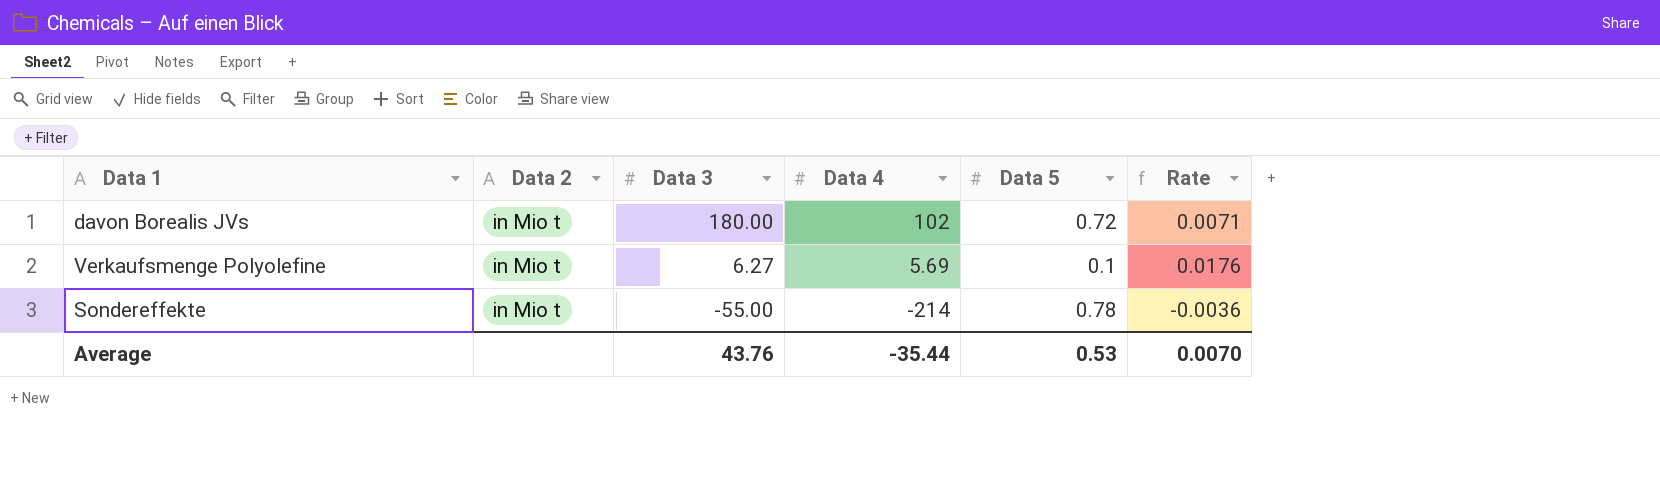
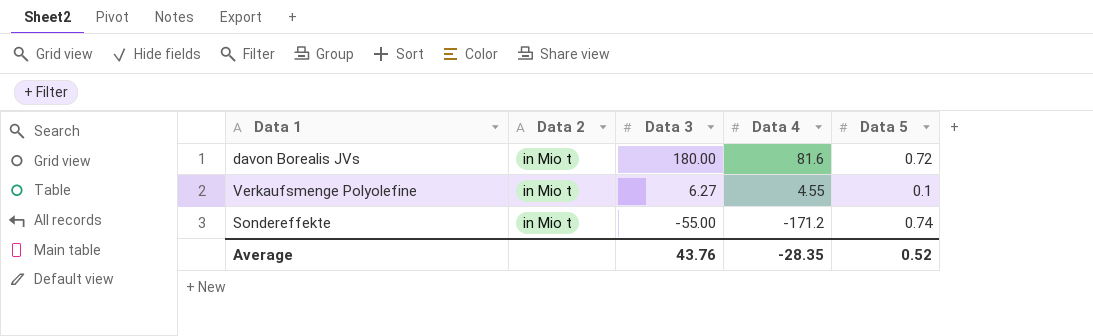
column Rate | formula: [Data 5] / [Data 4] -> none
davon Borealis JVs | Data 4: 102 -> 81.6
Verkaufsmenge Polyolefine | Data 4: 5.69 -> 4.55
Sondereffekte | Data 4: -214 -> -171.2
Sondereffekte | Data 5: 0.78 -> 0.74
Average | Data 4: -35.44 -> -28.35
Average | Data 5: 0.53 -> 0.52

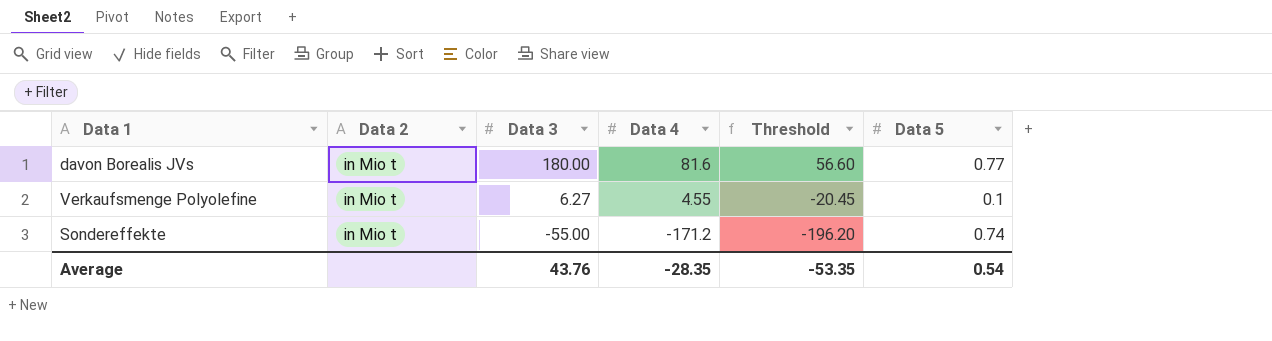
column Threshold | formula: none -> [Data 4] - 25
davon Borealis JVs | Data 5: 0.72 -> 0.77
Average | Data 5: 0.52 -> 0.54

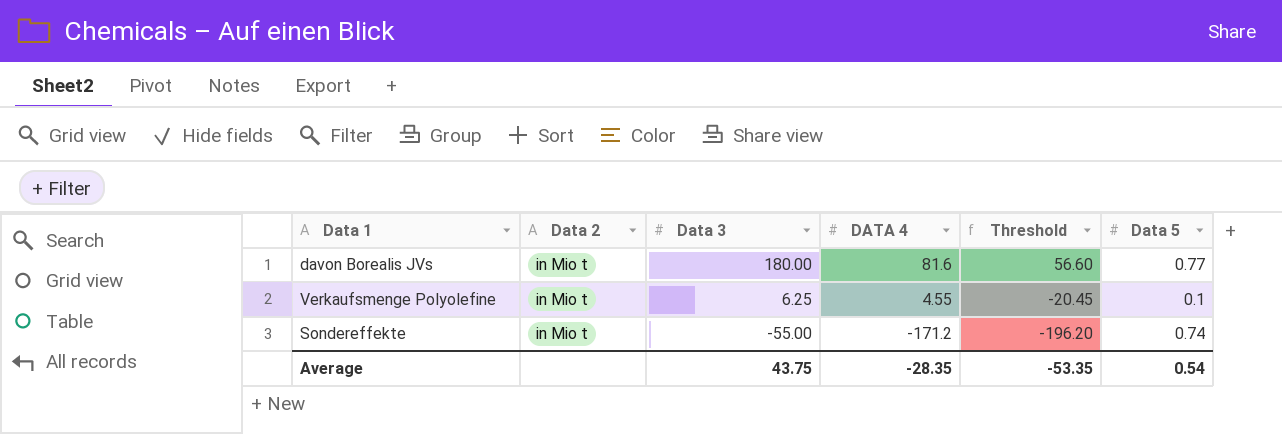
column name: Data 4 -> DATA 4
Verkaufsmenge Polyolefine | Data 3: 6.27 -> 6.25
Average | Data 3: 43.76 -> 43.75

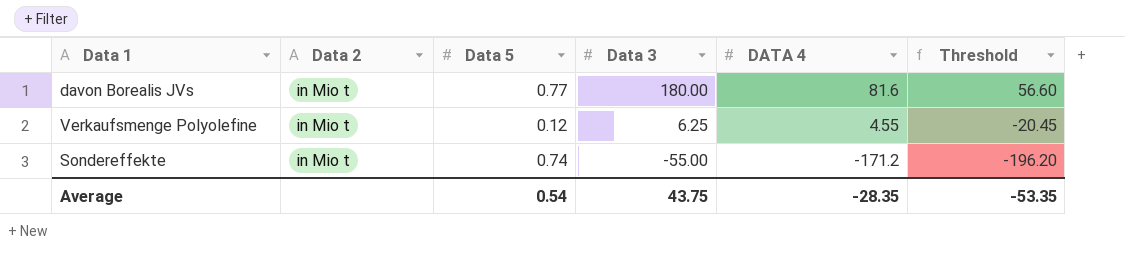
column Data 5 | position: 6 -> 3
Verkaufsmenge Polyolefine | Data 5: 0.1 -> 0.12

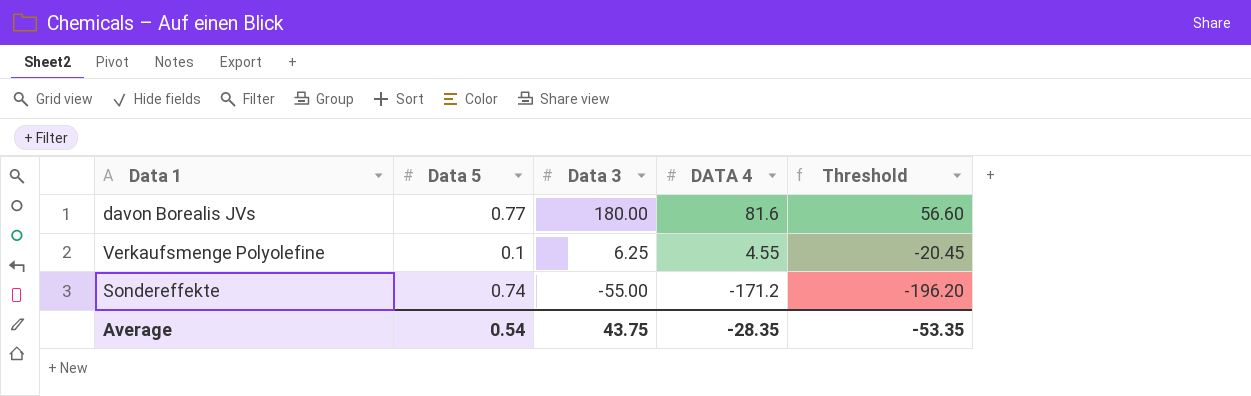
column Data 2 | position: 2 -> none
Verkaufsmenge Polyolefine | Data 5: 0.12 -> 0.1

